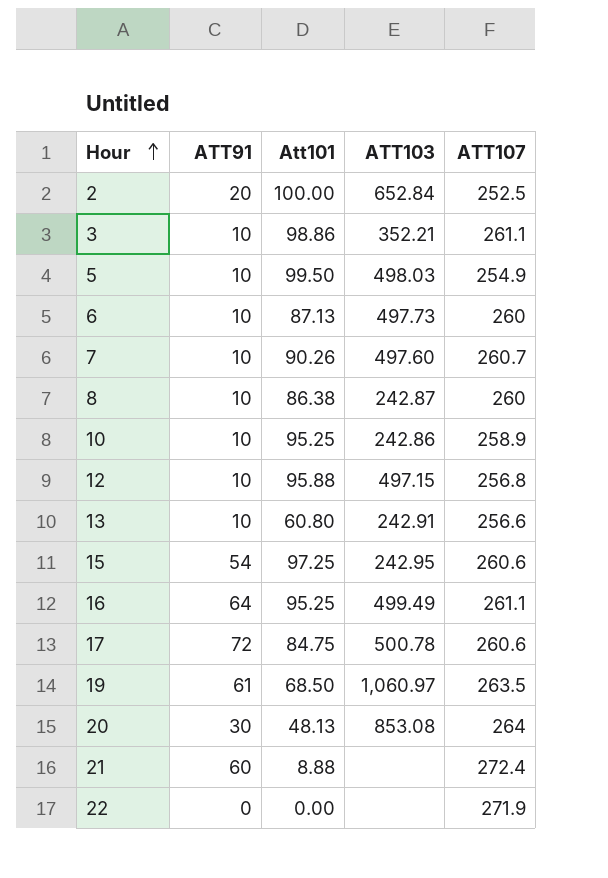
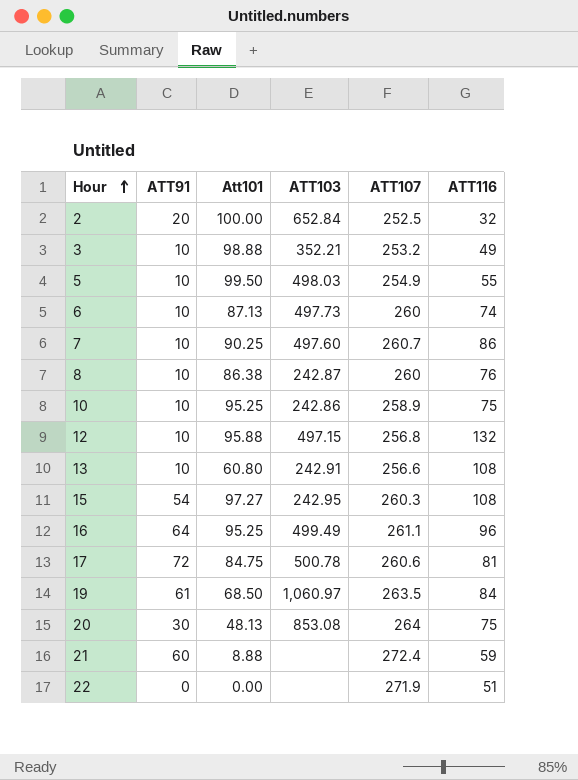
column ATT116 | position: none -> 6
3 | Att101: 98.86 -> 98.88
3 | ATT107: 261.1 -> 253.2
7 | Att101: 90.26 -> 90.25
15 | Att101: 97.25 -> 97.27
15 | ATT107: 260.6 -> 260.3

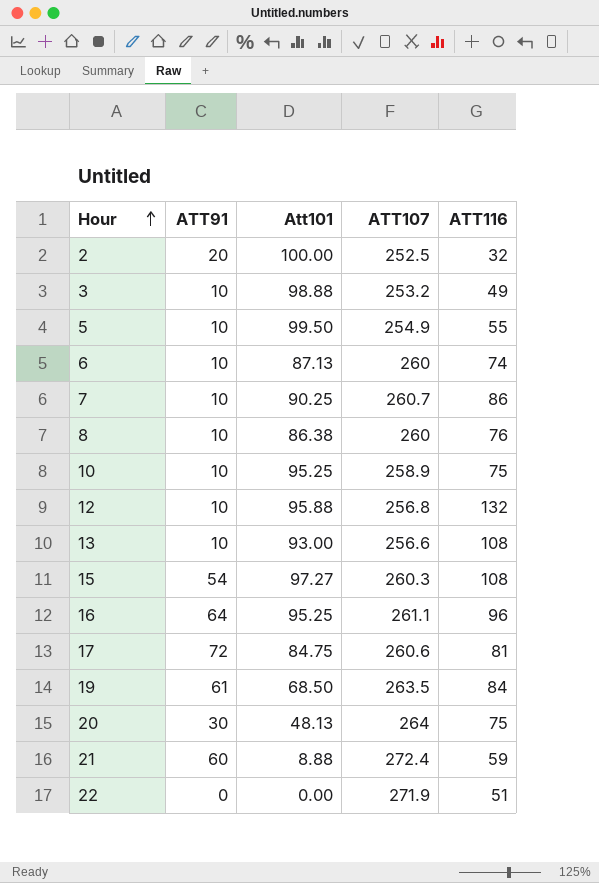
column ATT103 | position: 4 -> none
13 | Att101: 60.80 -> 93.00

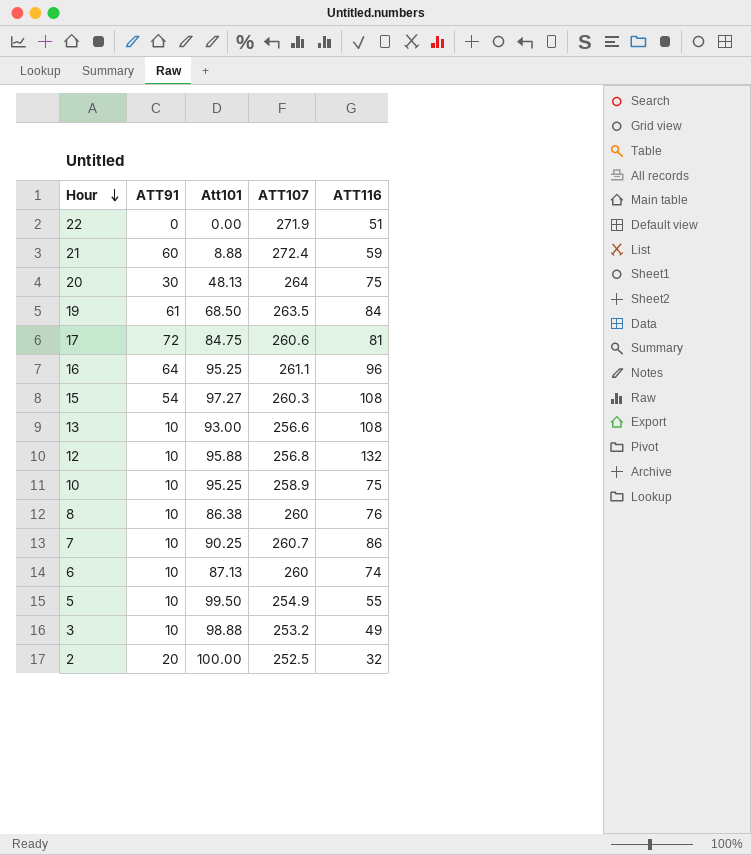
row order: Hour ascending -> Hour descending

